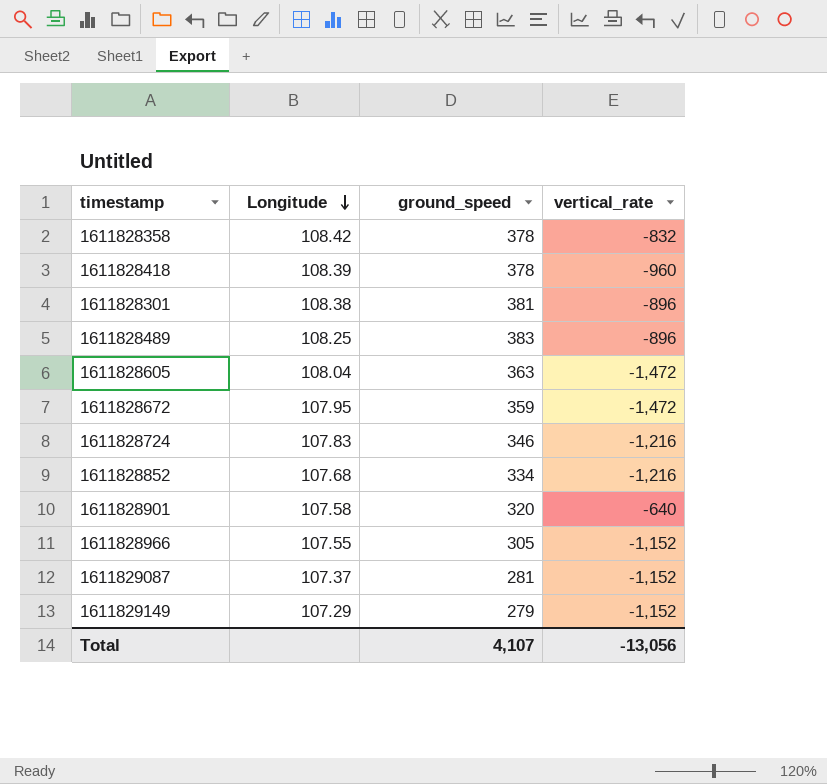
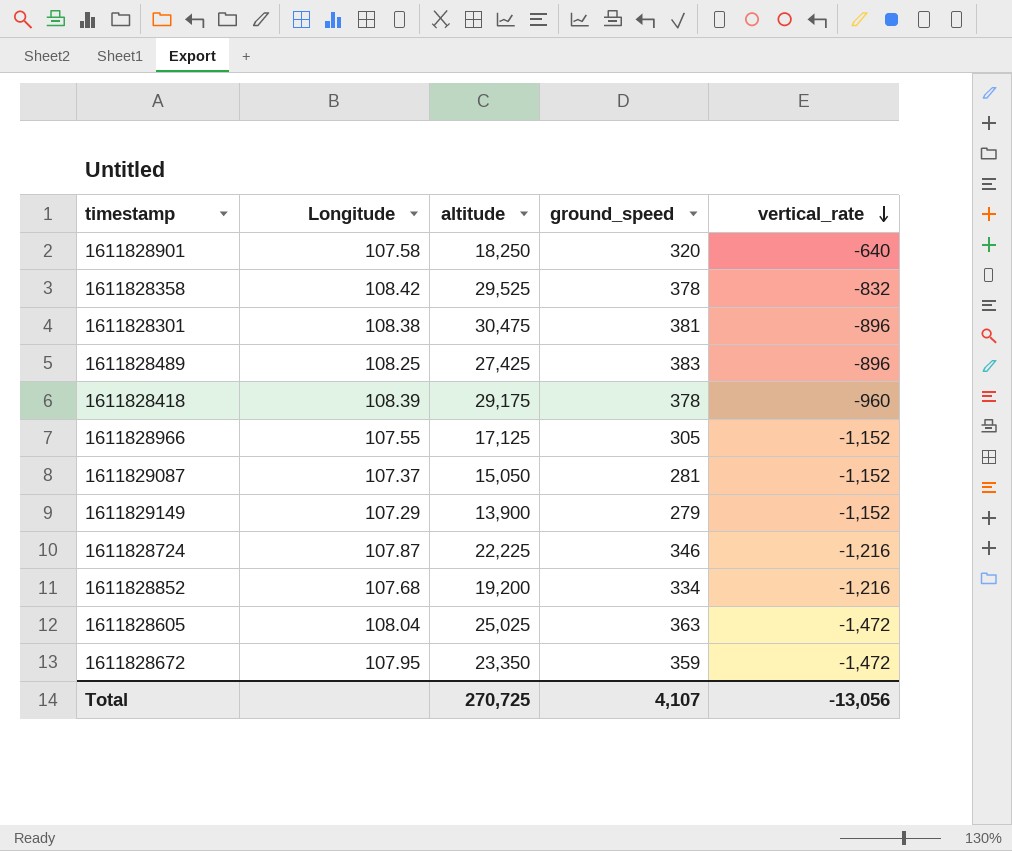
row order: Longitude descending -> vertical_rate descending
column altitude | position: none -> 3
1611828724 | Longitude: 107.83 -> 107.87

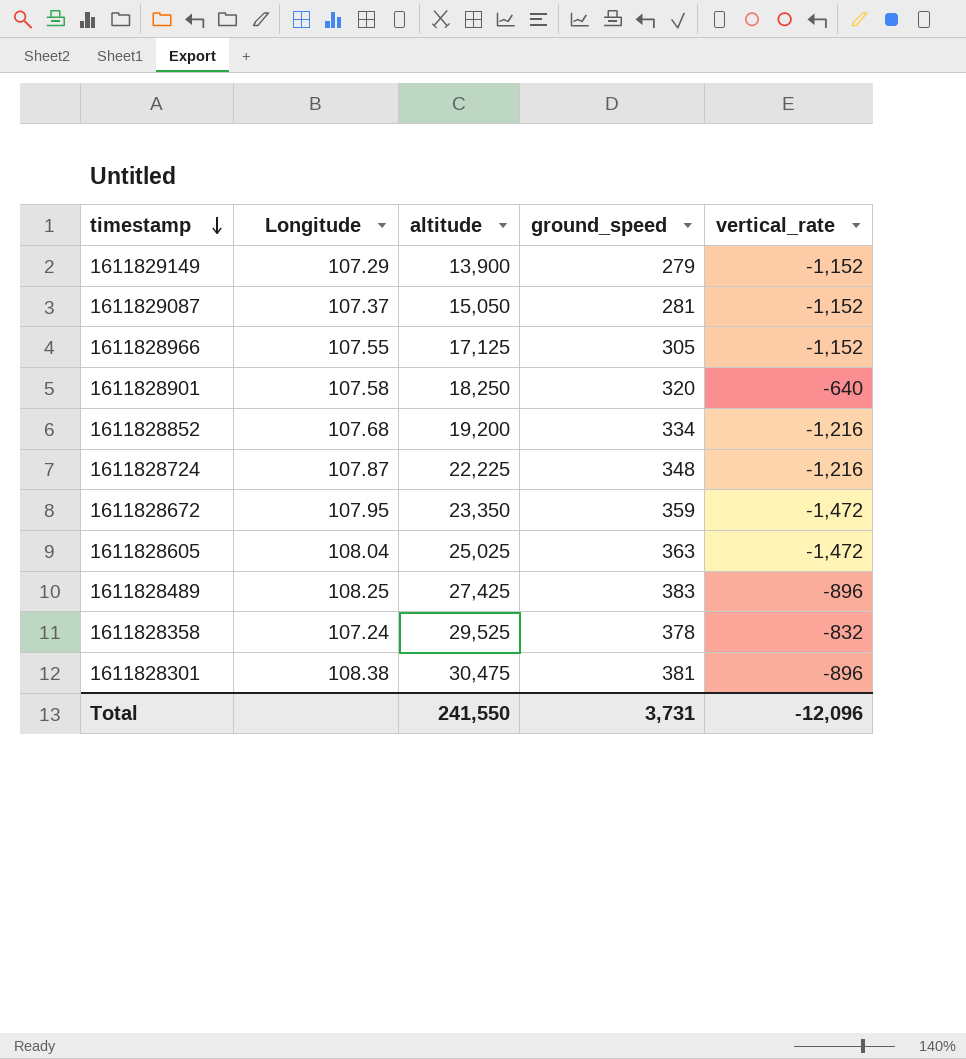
row order: vertical_rate descending -> timestamp descending
row 1611828418: 108.39 | 29,175 | 378 | -960 -> none
1611828724 | ground_speed: 346 -> 348
1611828358 | Longitude: 108.42 -> 107.24
Total | altitude: 270,725 -> 241,550
Total | ground_speed: 4,107 -> 3,731
Total | vertical_rate: -13,056 -> -12,096

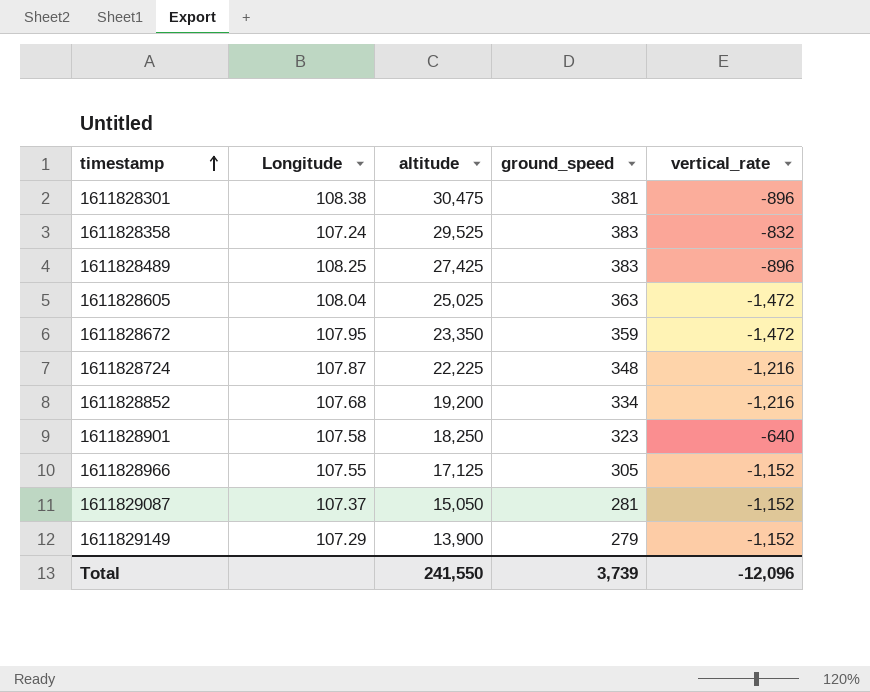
row order: timestamp descending -> timestamp ascending
1611828358 | ground_speed: 378 -> 383
1611828901 | ground_speed: 320 -> 323
Total | ground_speed: 3,731 -> 3,739

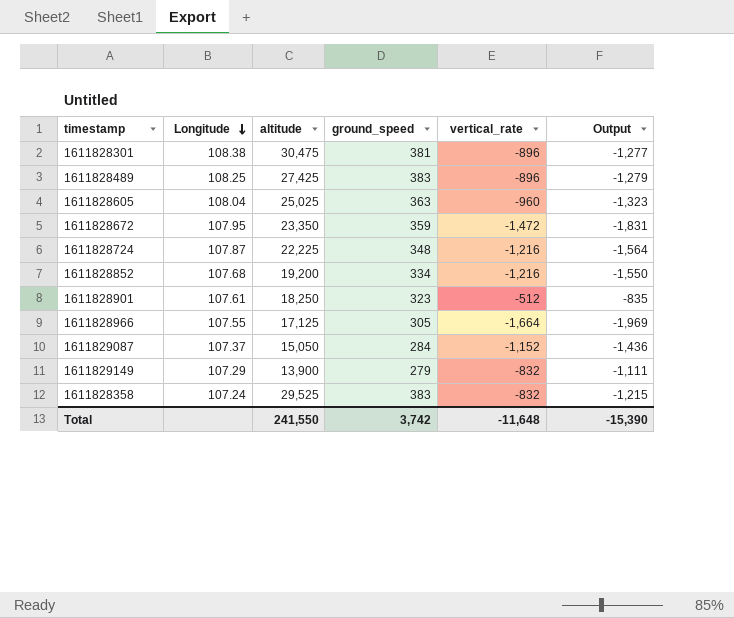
row order: timestamp ascending -> Longitude descending
column Output | formula: none -> [vertical_rate] - [ground_speed]
1611828605 | vertical_rate: -1,472 -> -960
1611828901 | Longitude: 107.58 -> 107.61
1611828901 | vertical_rate: -640 -> -512
1611828966 | vertical_rate: -1,152 -> -1,664
1611829087 | ground_speed: 281 -> 284
1611829149 | vertical_rate: -1,152 -> -832
Total | ground_speed: 3,739 -> 3,742
Total | vertical_rate: -12,096 -> -11,648

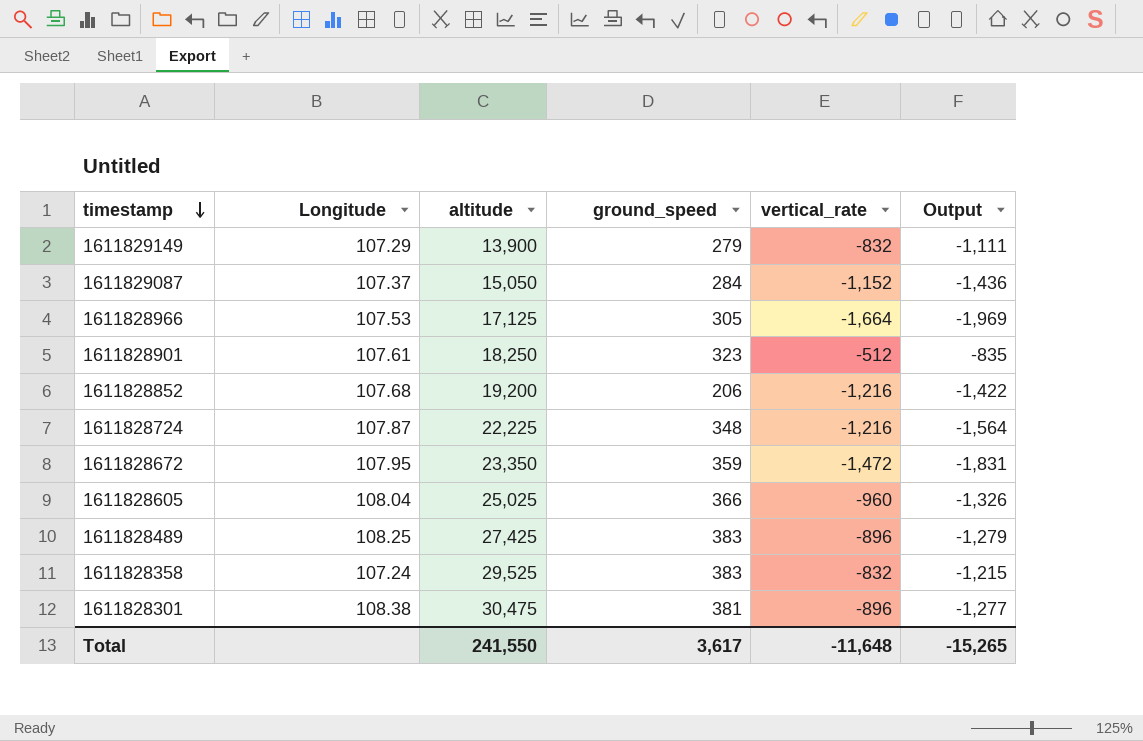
row order: Longitude descending -> timestamp descending
1611828966 | Longitude: 107.55 -> 107.53
1611828852 | ground_speed: 334 -> 206
1611828852 | Output: -1,550 -> -1,422
1611828605 | ground_speed: 363 -> 366
1611828605 | Output: -1,323 -> -1,326
Total | ground_speed: 3,742 -> 3,617
Total | Output: -15,390 -> -15,265

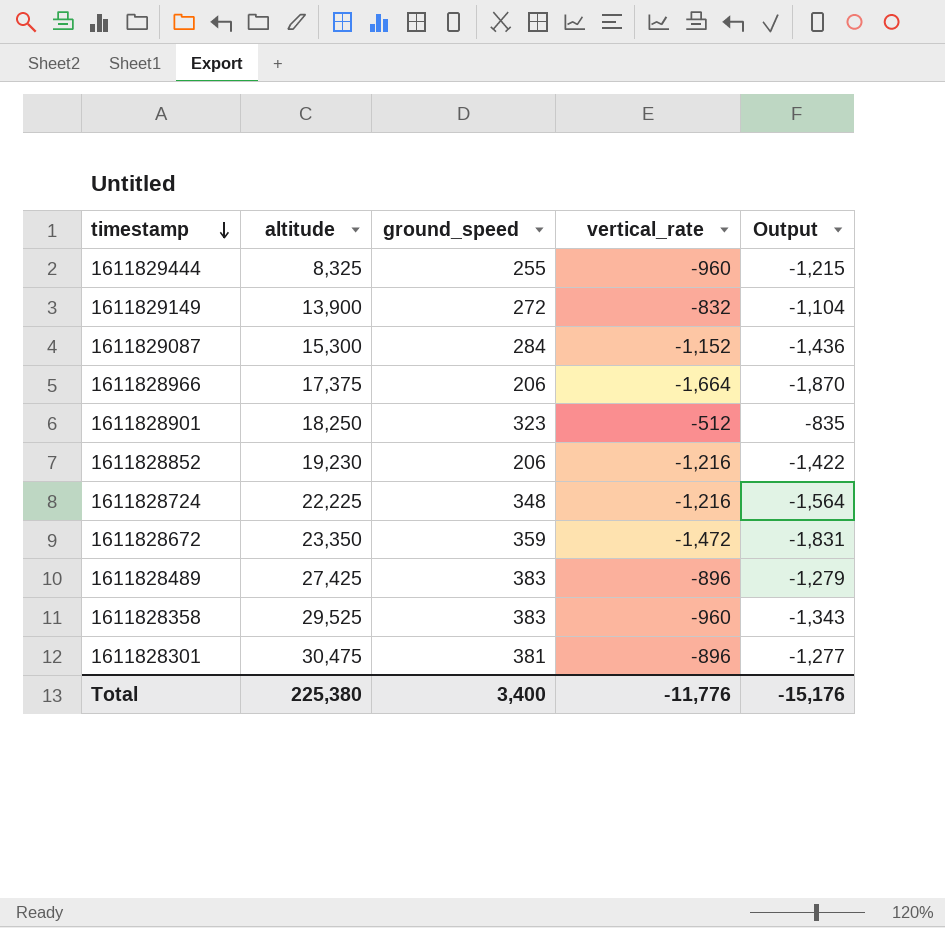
column Longitude | position: 2 -> none
row 1611828605: 108.04 | 25,025 | 366 | -960 | -1,326 -> none
row 1611829444: none -> 8,325 | 255 | -960 | -1,215
1611829149 | ground_speed: 279 -> 272
1611829149 | Output: -1,111 -> -1,104
1611829087 | altitude: 15,050 -> 15,300
1611828966 | altitude: 17,125 -> 17,375
1611828966 | ground_speed: 305 -> 206
1611828966 | Output: -1,969 -> -1,870
1611828852 | altitude: 19,200 -> 19,230
1611828358 | vertical_rate: -832 -> -960
1611828358 | Output: -1,215 -> -1,343
Total | altitude: 241,550 -> 225,380
Total | ground_speed: 3,617 -> 3,400
Total | vertical_rate: -11,648 -> -11,776
Total | Output: -15,265 -> -15,176

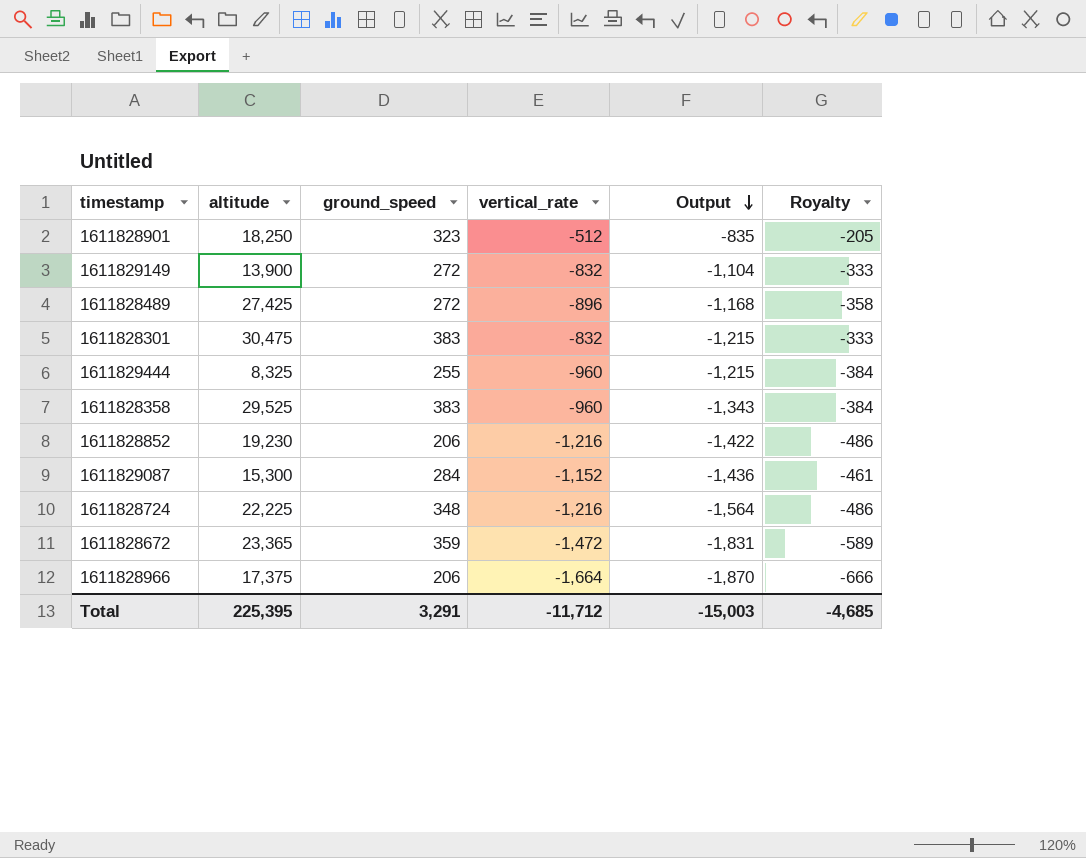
row order: timestamp descending -> Output descending
column Royalty | formula: none -> [vertical_rate] * 0.4
1611828489 | ground_speed: 383 -> 272
1611828489 | Output: -1,279 -> -1,168
1611828301 | ground_speed: 381 -> 383
1611828301 | vertical_rate: -896 -> -832
1611828301 | Output: -1,277 -> -1,215
1611828672 | altitude: 23,350 -> 23,365
Total | altitude: 225,380 -> 225,395
Total | ground_speed: 3,400 -> 3,291
Total | vertical_rate: -11,776 -> -11,712
Total | Output: -15,176 -> -15,003

